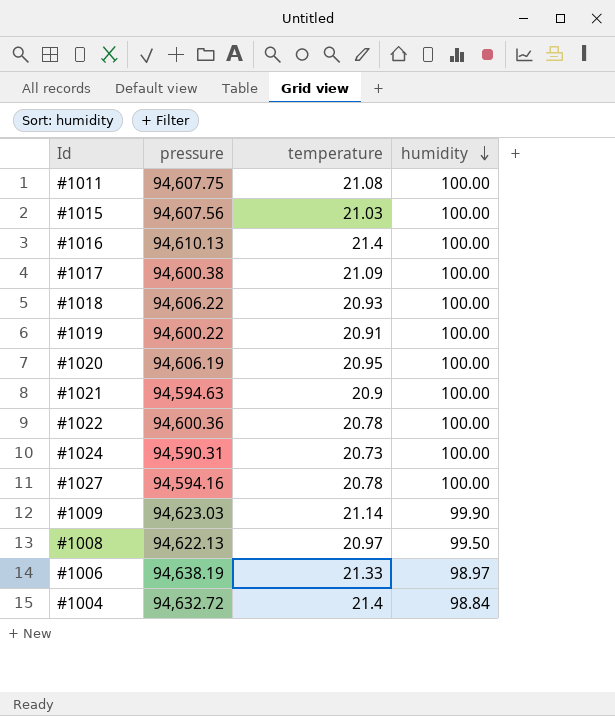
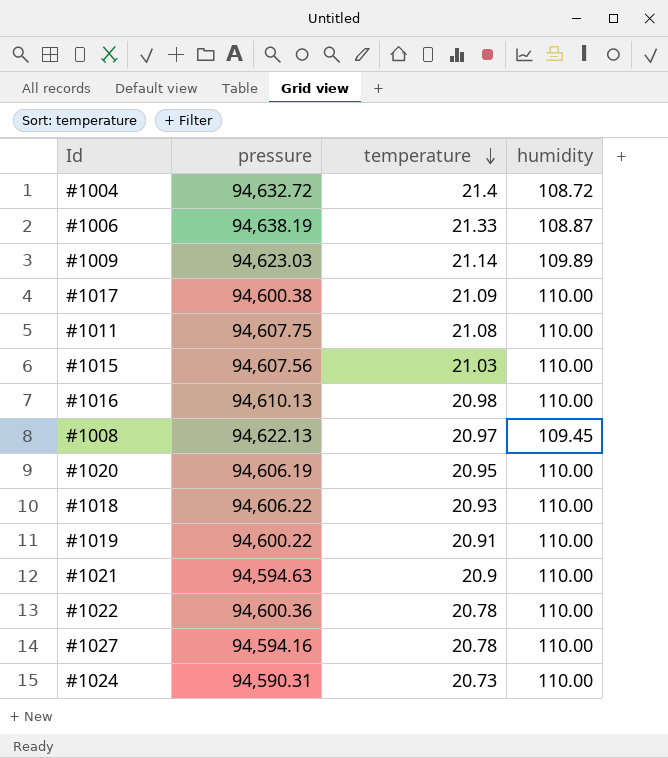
row order: humidity descending -> temperature descending
#1004 | humidity: 98.84 -> 108.72
#1006 | humidity: 98.97 -> 108.87
#1009 | humidity: 99.90 -> 109.89
#1017 | humidity: 100.00 -> 110.00
#1011 | humidity: 100.00 -> 110.00
#1015 | humidity: 100.00 -> 110.00
#1016 | temperature: 21.4 -> 20.98
#1016 | humidity: 100.00 -> 110.00
#1008 | humidity: 99.50 -> 109.45
#1020 | humidity: 100.00 -> 110.00
#1018 | humidity: 100.00 -> 110.00
#1019 | humidity: 100.00 -> 110.00
#1021 | humidity: 100.00 -> 110.00
#1022 | humidity: 100.00 -> 110.00
#1027 | humidity: 100.00 -> 110.00
#1024 | humidity: 100.00 -> 110.00

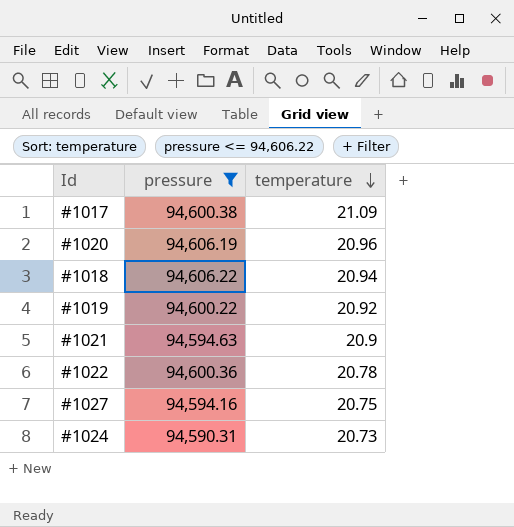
filter: none -> pressure <= 94,606.22
column humidity | position: 4 -> none
#1020 | temperature: 20.95 -> 20.96
#1018 | temperature: 20.93 -> 20.94
#1019 | temperature: 20.91 -> 20.92
#1027 | temperature: 20.78 -> 20.75

